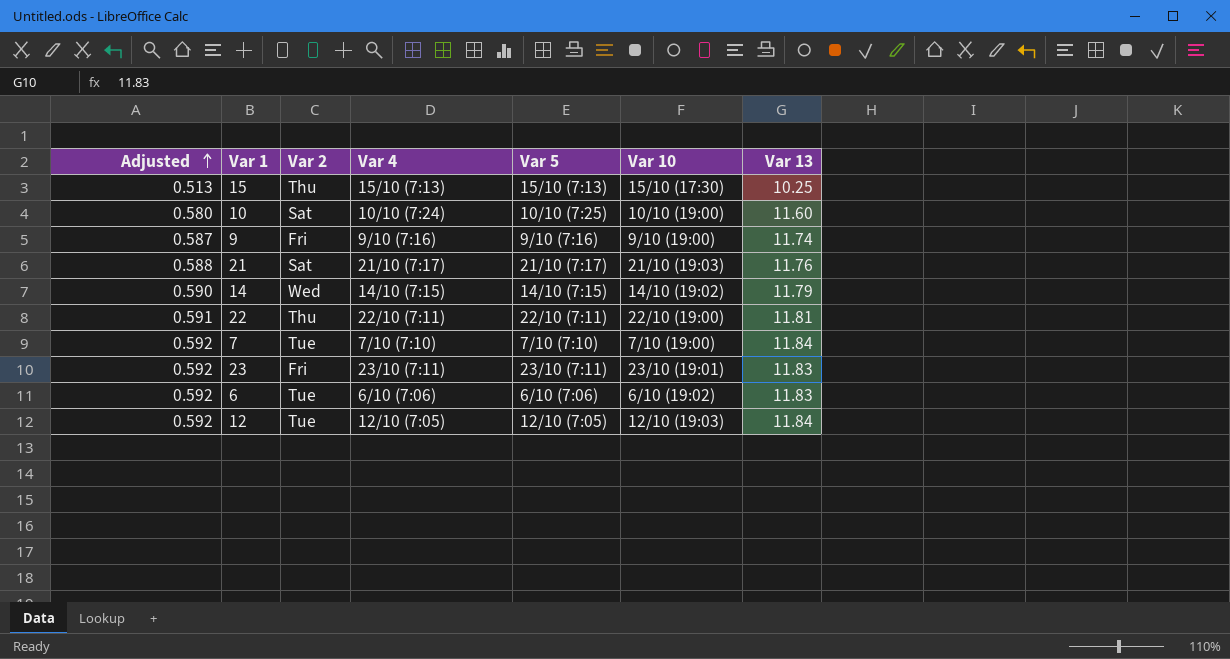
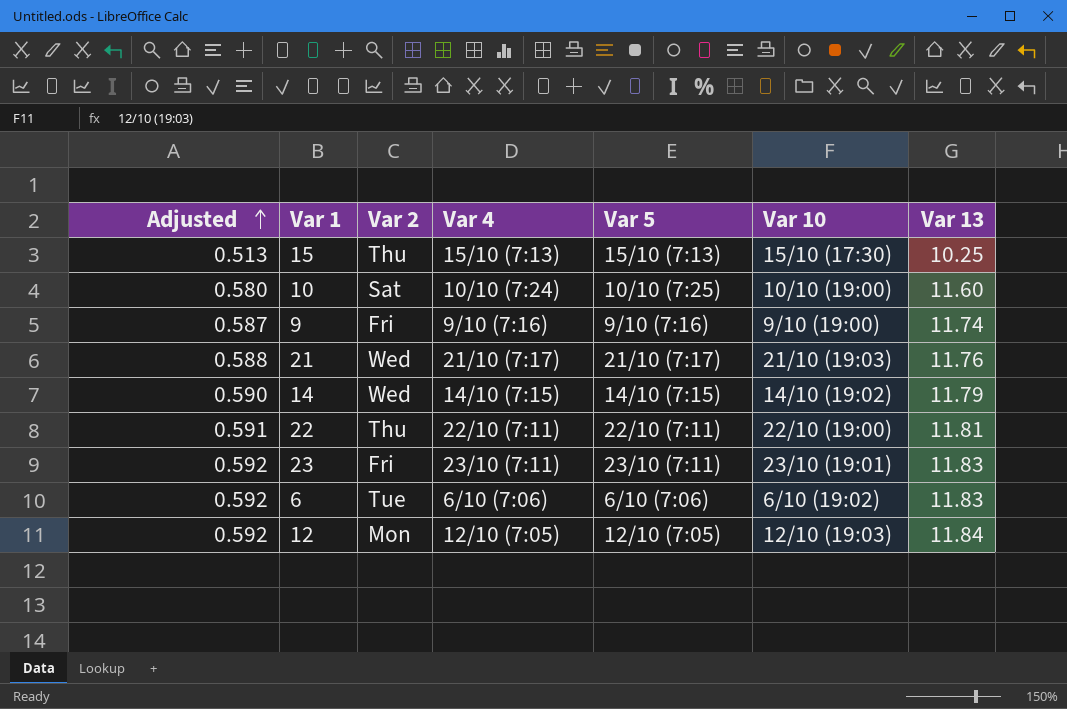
row 7: 0.592 | Tue | 7/10 (7:10) | 7/10 (7:10) | 7/10 (19:00) | 11.84 -> none
21 | Var 2: Sat -> Wed
12 | Var 2: Tue -> Mon

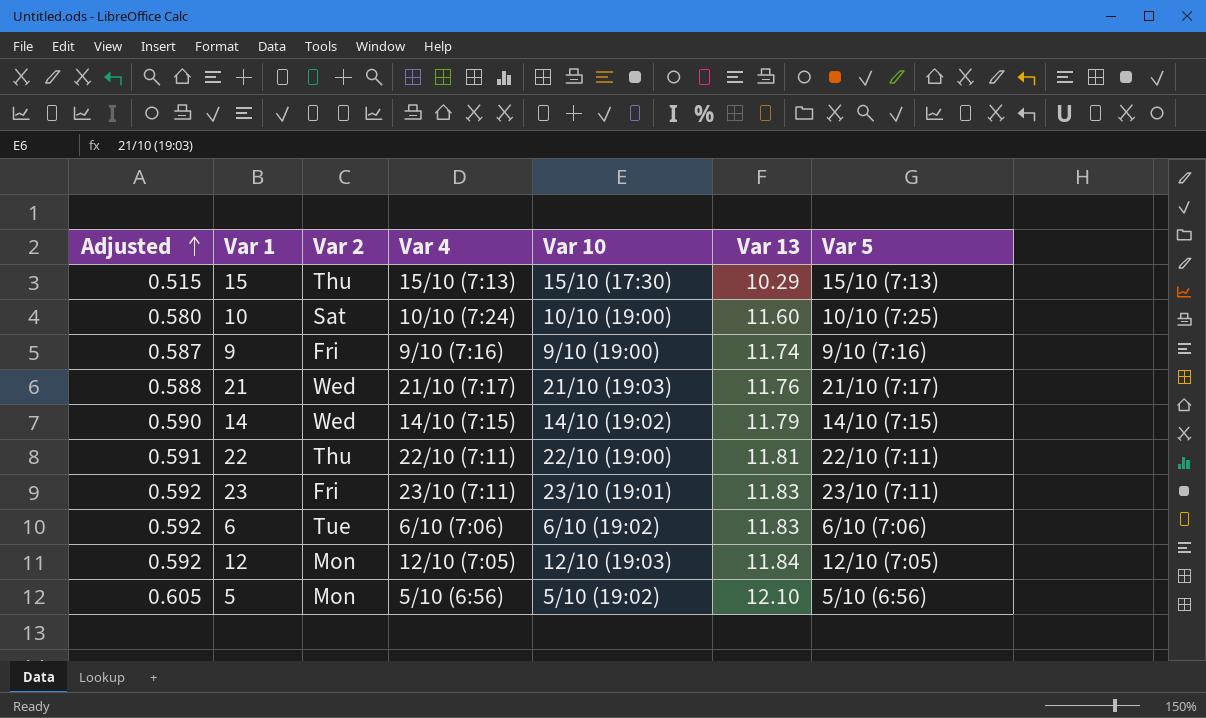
column Var 5 | position: 5 -> 7
15 | Adjusted: 0.513 -> 0.515
15 | Var 13: 10.25 -> 10.29
row 5: none -> 0.605 | Mon | 5/10 (6:56) | 5/10 (19:02) | 12.10 | 5/10 (6:56)

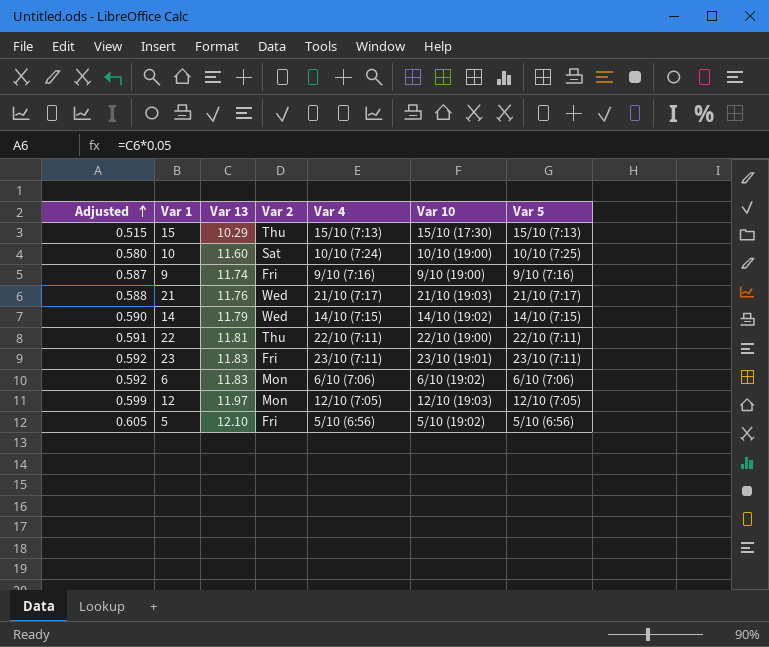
column Var 13 | position: 6 -> 3
6 | Var 2: Tue -> Mon
12 | Adjusted: 0.592 -> 0.599
12 | Var 13: 11.84 -> 11.97
5 | Var 2: Mon -> Fri

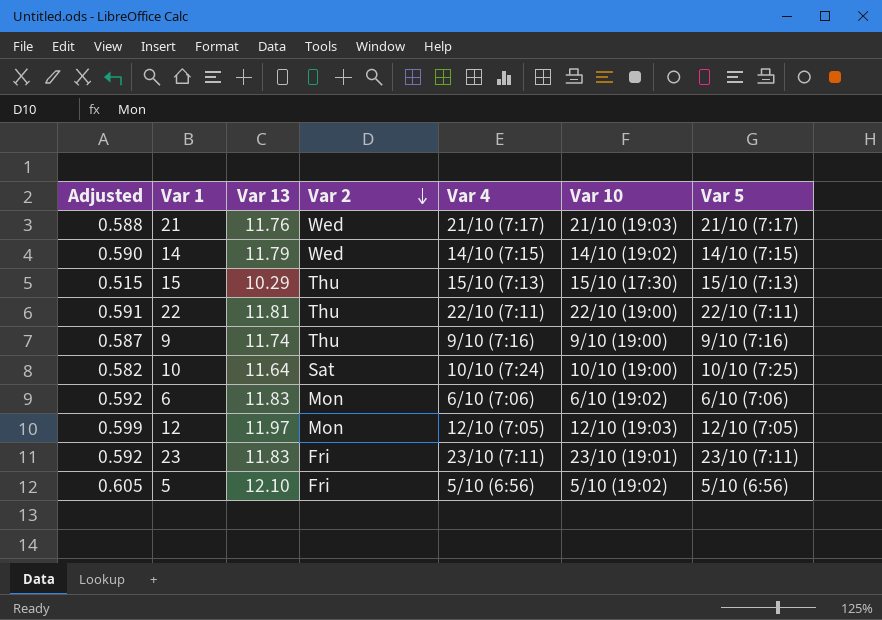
row order: Adjusted ascending -> Var 2 descending
9 | Var 2: Fri -> Thu
10 | Adjusted: 0.580 -> 0.582
10 | Var 13: 11.60 -> 11.64

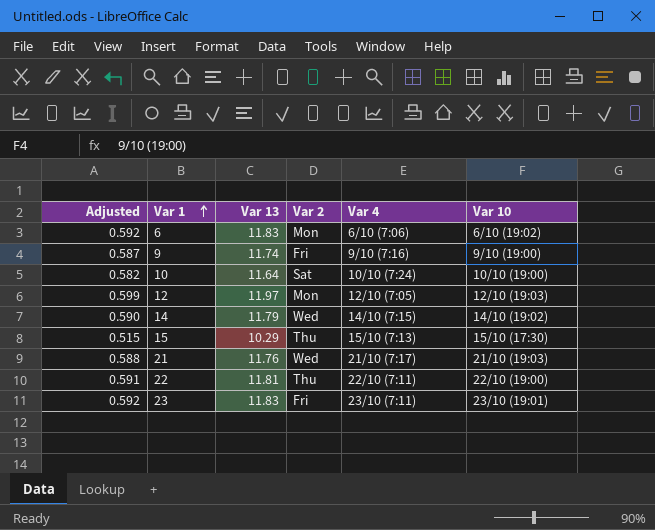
row order: Var 2 descending -> Var 1 ascending
column Var 5 | position: 7 -> none
row 5: 0.605 | 12.10 | Fri | 5/10 (6:56) | 5/10 (19:02) | 5/10 (6:56) -> none
9 | Var 2: Thu -> Fri

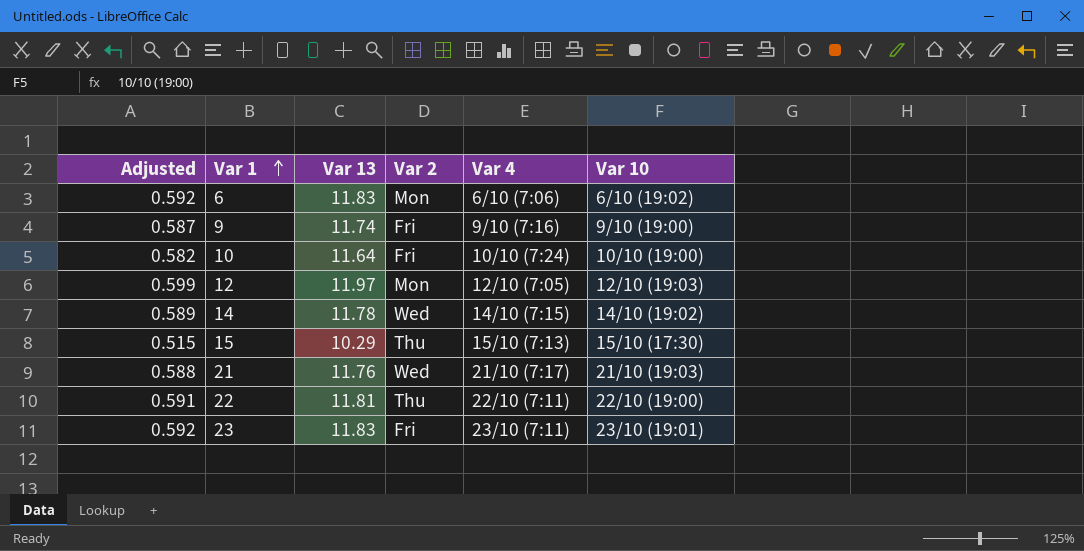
10 | Var 2: Sat -> Fri
14 | Adjusted: 0.590 -> 0.589
14 | Var 13: 11.79 -> 11.78

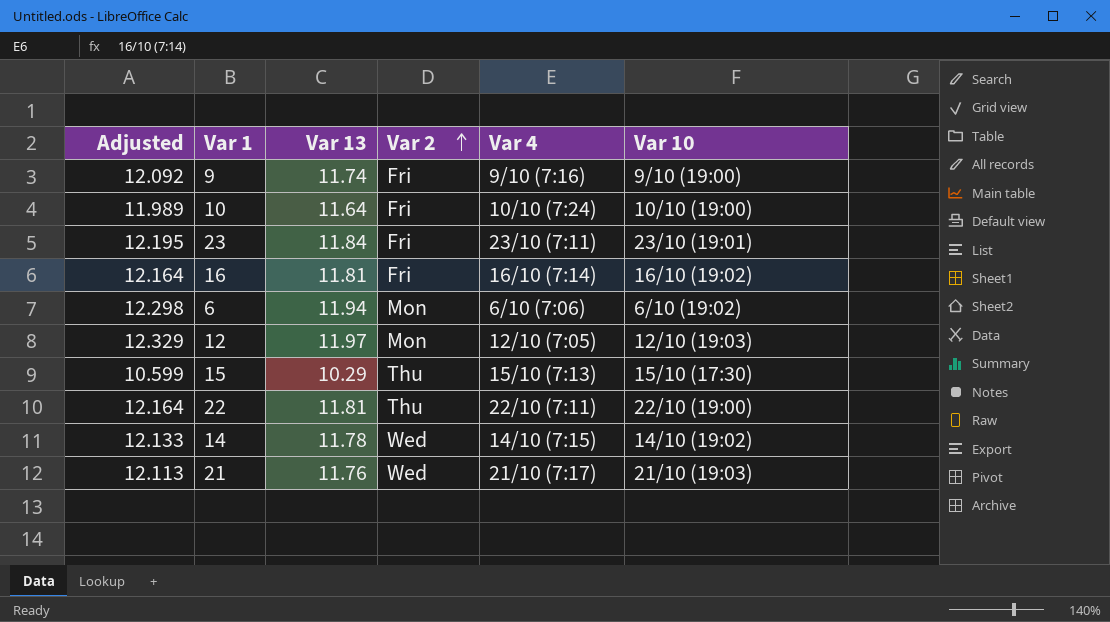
row order: Var 1 ascending -> Var 2 ascending
column Adjusted | formula: [Var 13] * 0.05 -> [Var 13] * 1.03
23 | Var 13: 11.83 -> 11.84
row 16: none -> 12.164 | 11.81 | Fri | 16/10 (7:14) | 16/10 (19:02)
6 | Var 13: 11.83 -> 11.94

